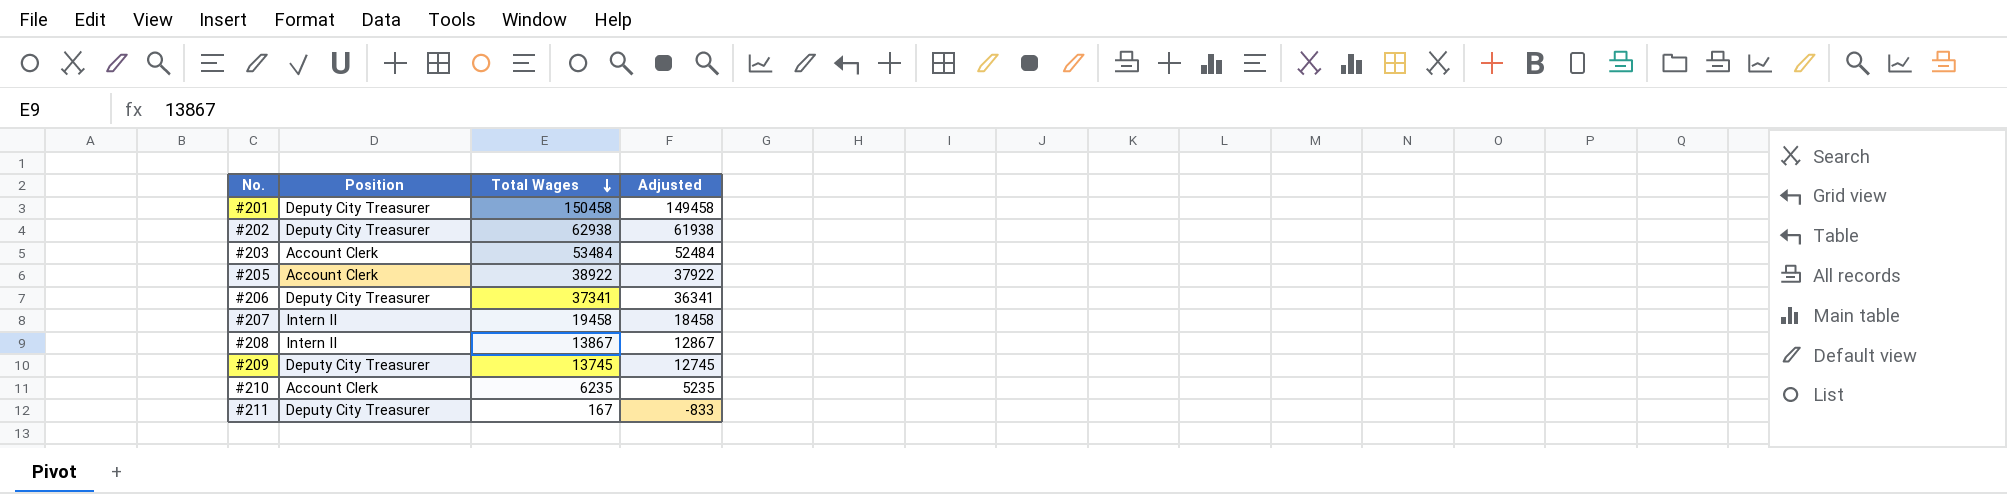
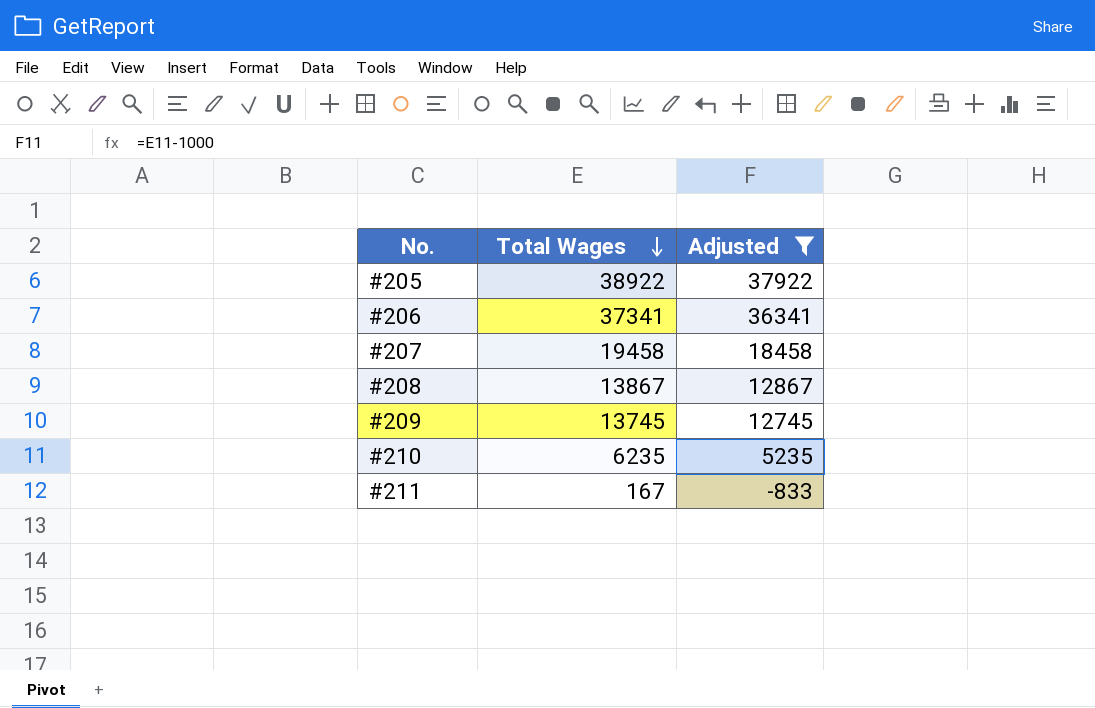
filter: none -> Adjusted <= 37922
column Position | position: 2 -> none

